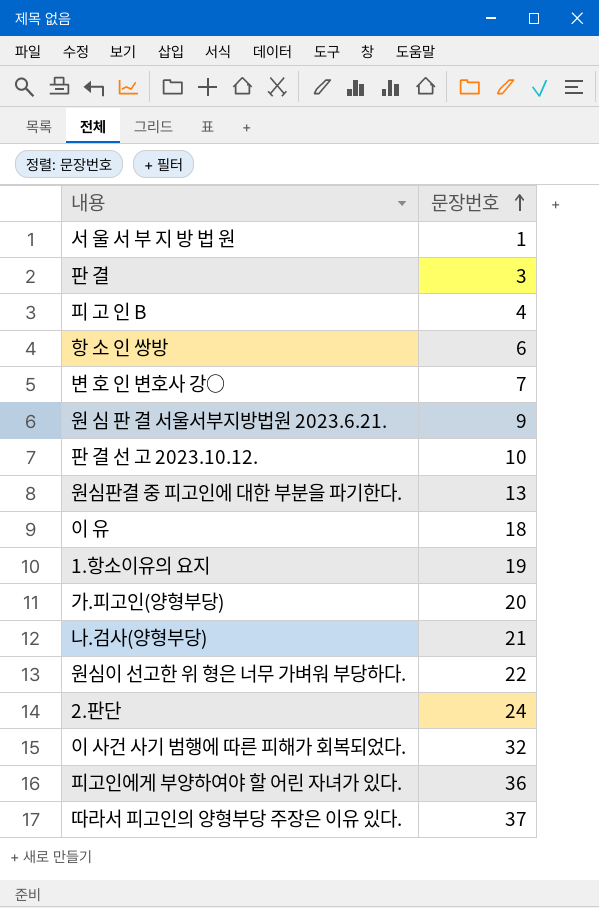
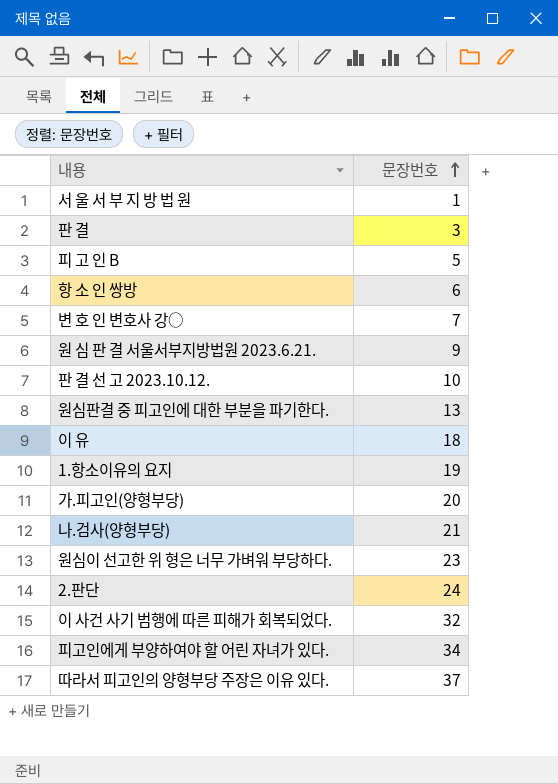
피 고 인 B | 문장번호: 4 -> 5
원심이 선고한 위 형은 너무 가벼워 부당하다. | 문장번호: 22 -> 23
피고인에게 부양하여야 할 어린 자녀가 있다. | 문장번호: 36 -> 34

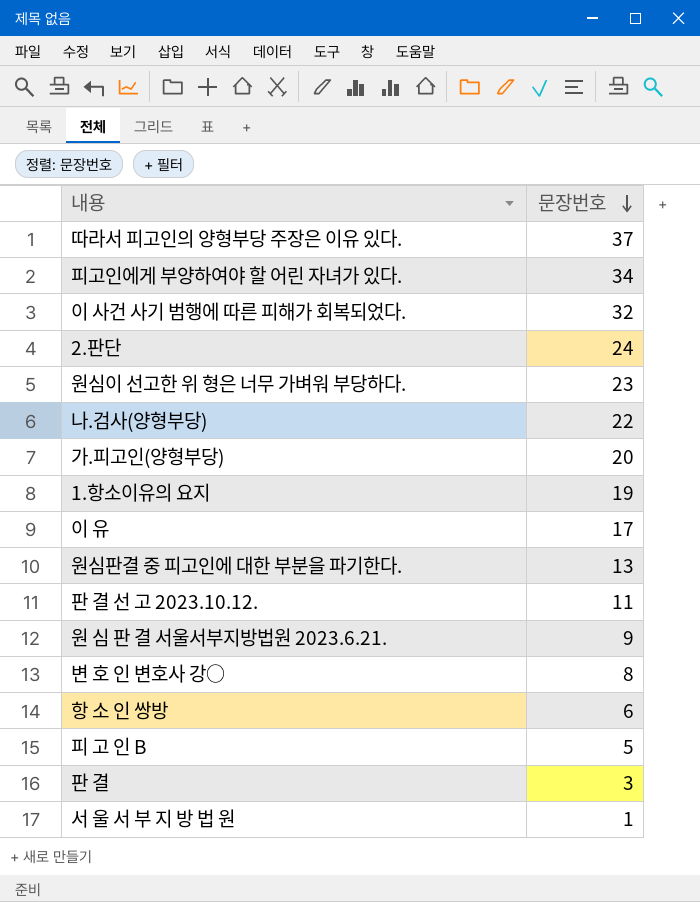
row order: 문장번호 ascending -> 문장번호 descending
나.검사(양형부당) | 문장번호: 21 -> 22
이 유 | 문장번호: 18 -> 17
판 결 선 고 2023.10.12. | 문장번호: 10 -> 11
변 호 인 변호사 강○ | 문장번호: 7 -> 8

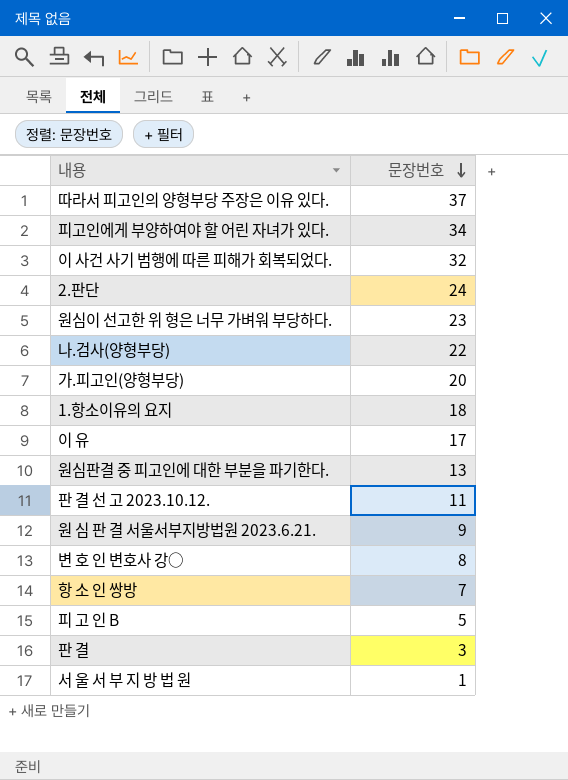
1.항소이유의 요지 | 문장번호: 19 -> 18
항 소 인 쌍방 | 문장번호: 6 -> 7

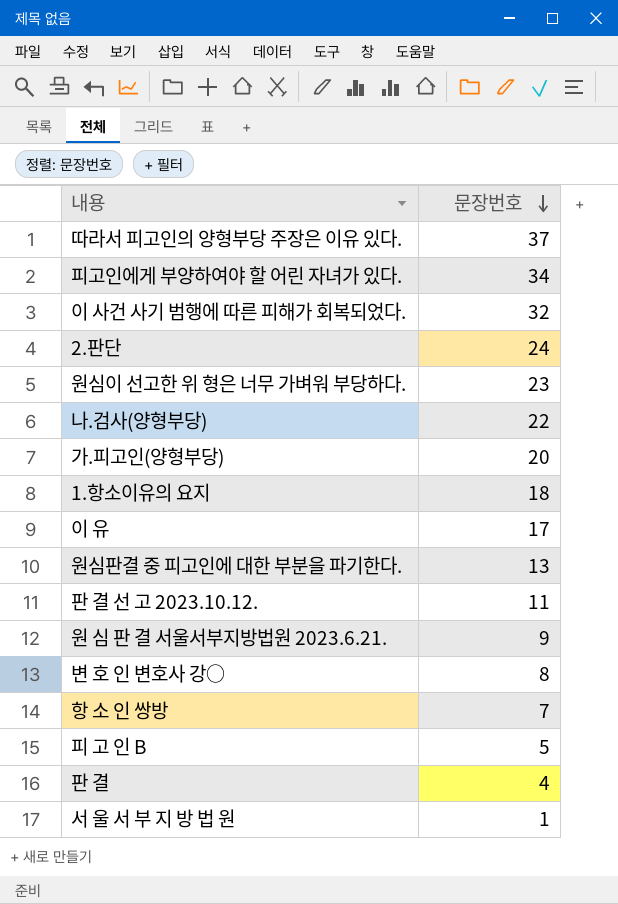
판 결 | 문장번호: 3 -> 4

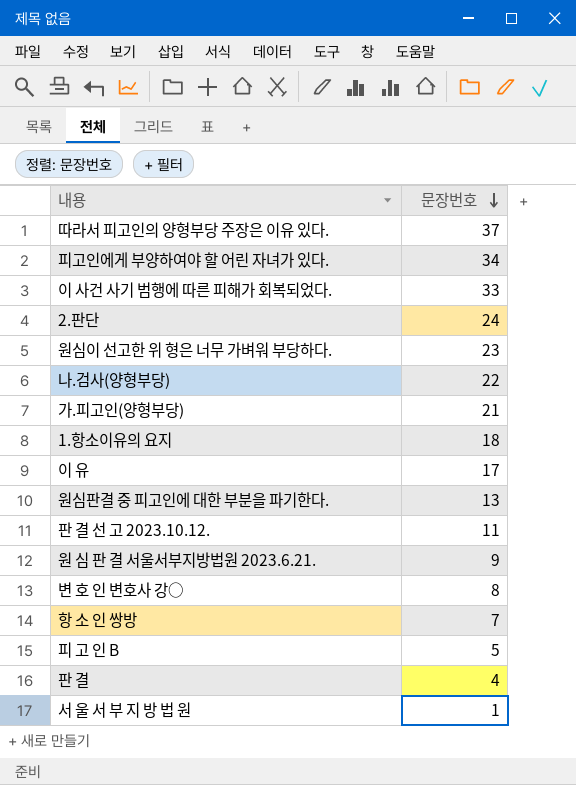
이 사건 사기 범행에 따른 피해가 회복되었다. | 문장번호: 32 -> 33
가.피고인(양형부당) | 문장번호: 20 -> 21

